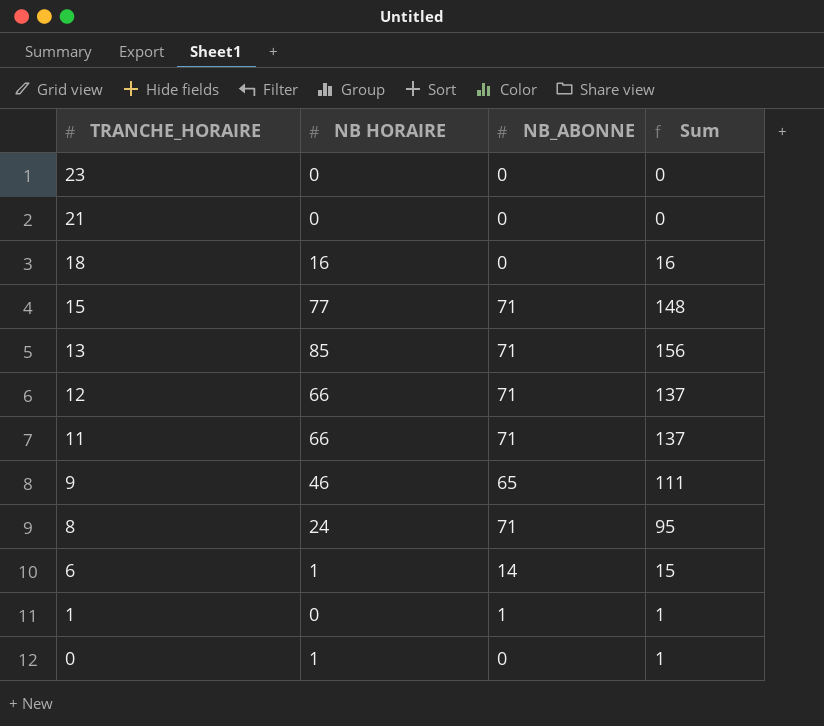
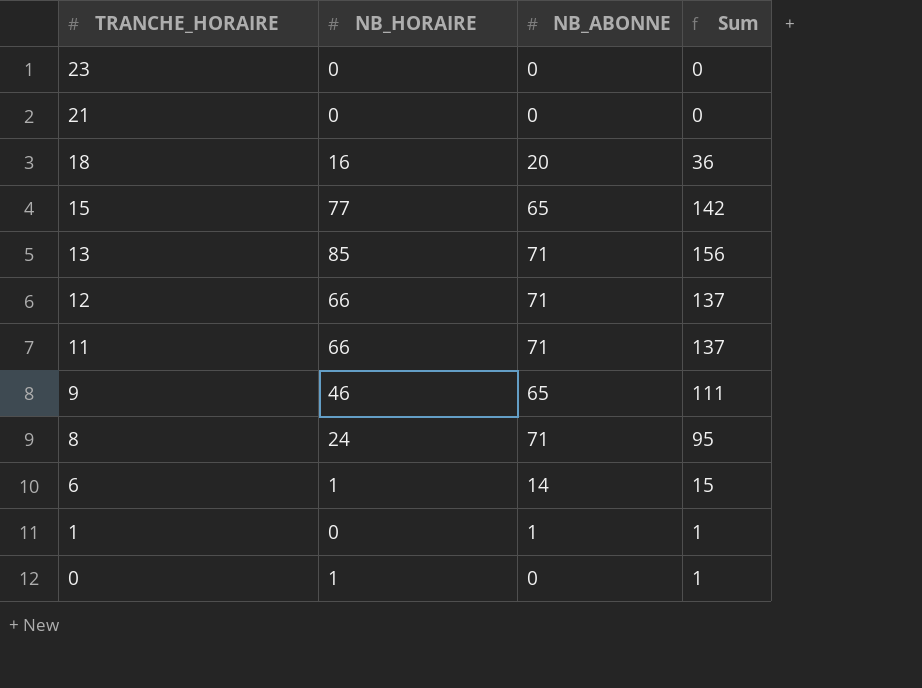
column name: NB HORAIRE -> NB_HORAIRE
18 | NB_ABONNE: 0 -> 20
18 | Sum: 16 -> 36
15 | NB_ABONNE: 71 -> 65
15 | Sum: 148 -> 142

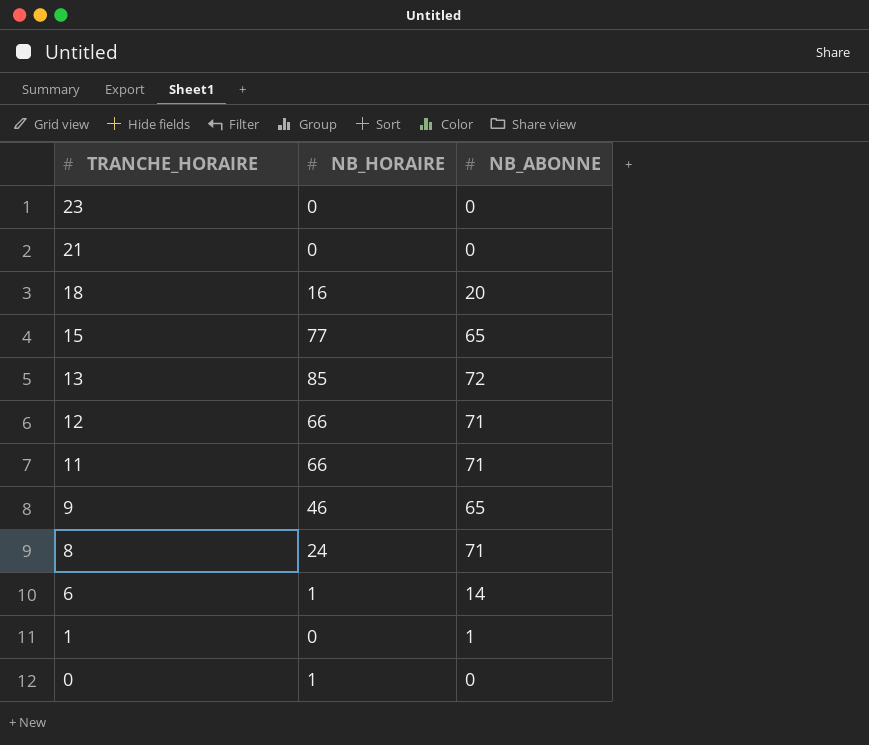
column Sum | formula: [NB_HORAIRE] + [NB_ABONNE] -> none
13 | NB_ABONNE: 71 -> 72

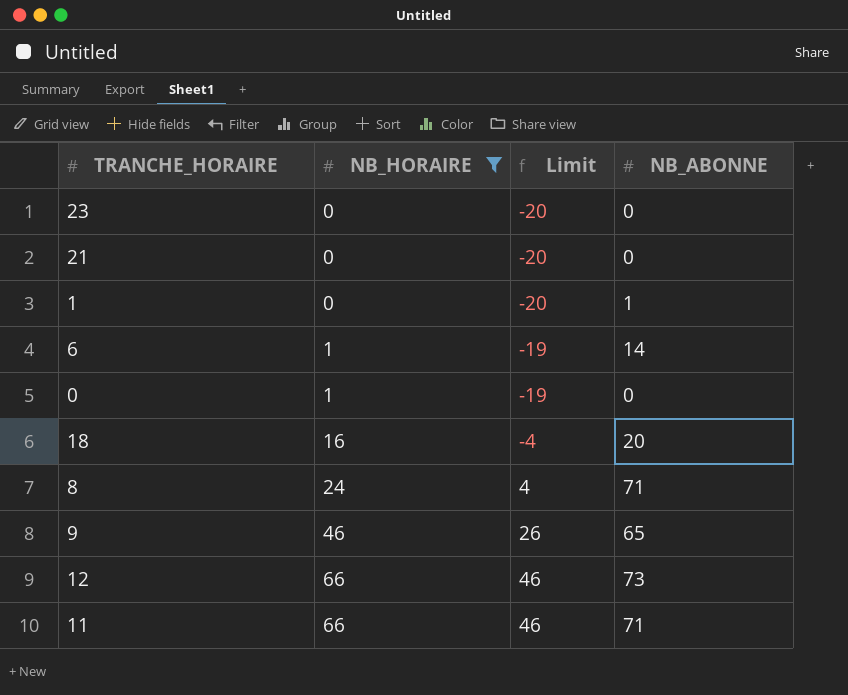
filter: none -> NB_HORAIRE <= 66
row order: TRANCHE_HORAIRE descending -> NB_HORAIRE ascending
column Limit | formula: none -> [NB_HORAIRE] - 20
12 | NB_ABONNE: 71 -> 73

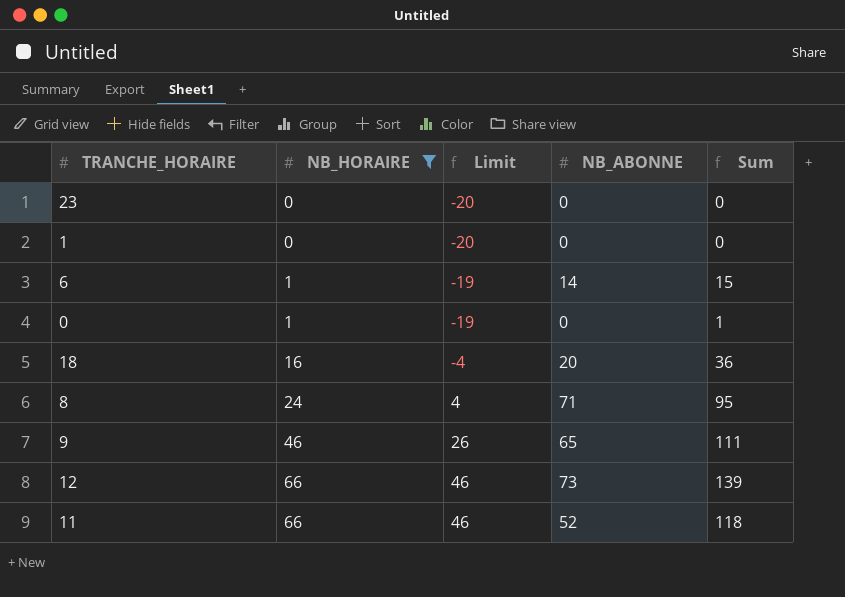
column Sum | formula: none -> [NB_HORAIRE] + [NB_ABONNE]
row 21: 0 | -20 | 0 -> none
1 | NB_ABONNE: 1 -> 0
11 | NB_ABONNE: 71 -> 52

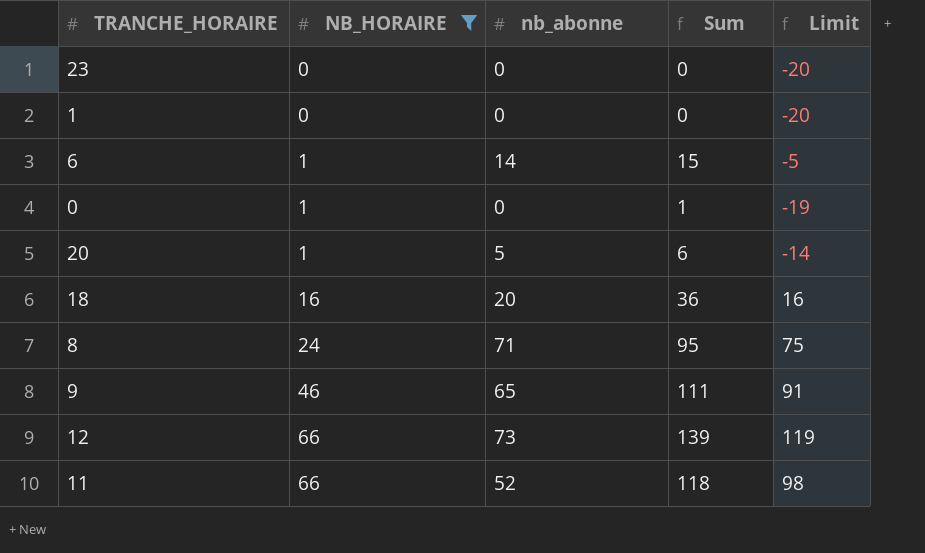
column name: NB_ABONNE -> nb_abonne
column Limit | formula: [NB_HORAIRE] - 20 -> [Sum] - 20
column Limit | position: 3 -> 5
row 20: none -> 1 | 5 | 6 | -14

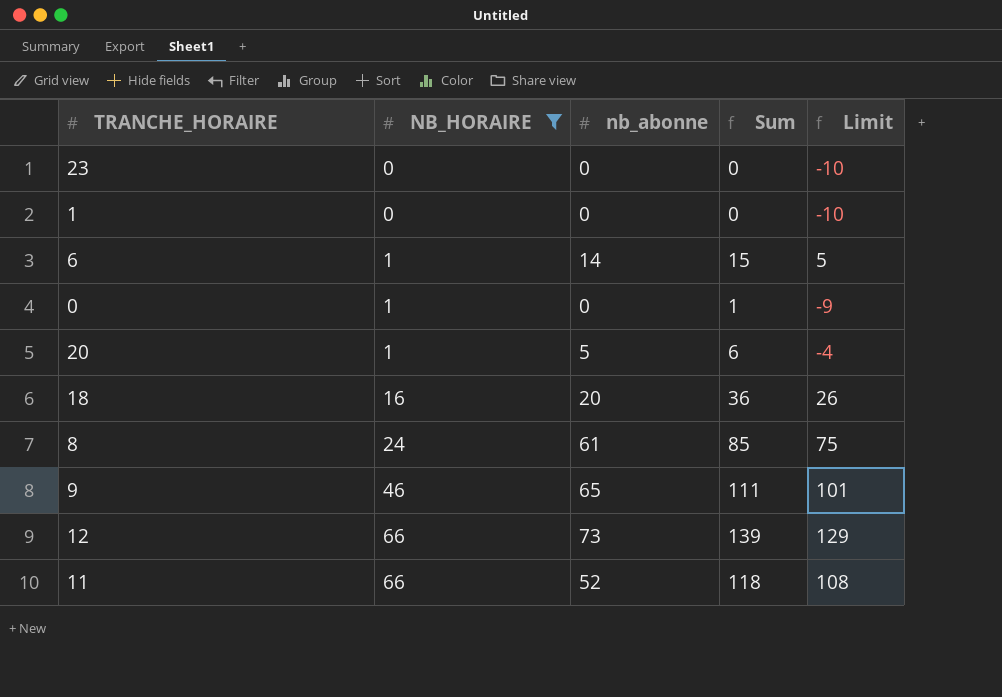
column Limit | formula: [Sum] - 20 -> [Sum] - 10
8 | nb_abonne: 71 -> 61
8 | Sum: 95 -> 85

